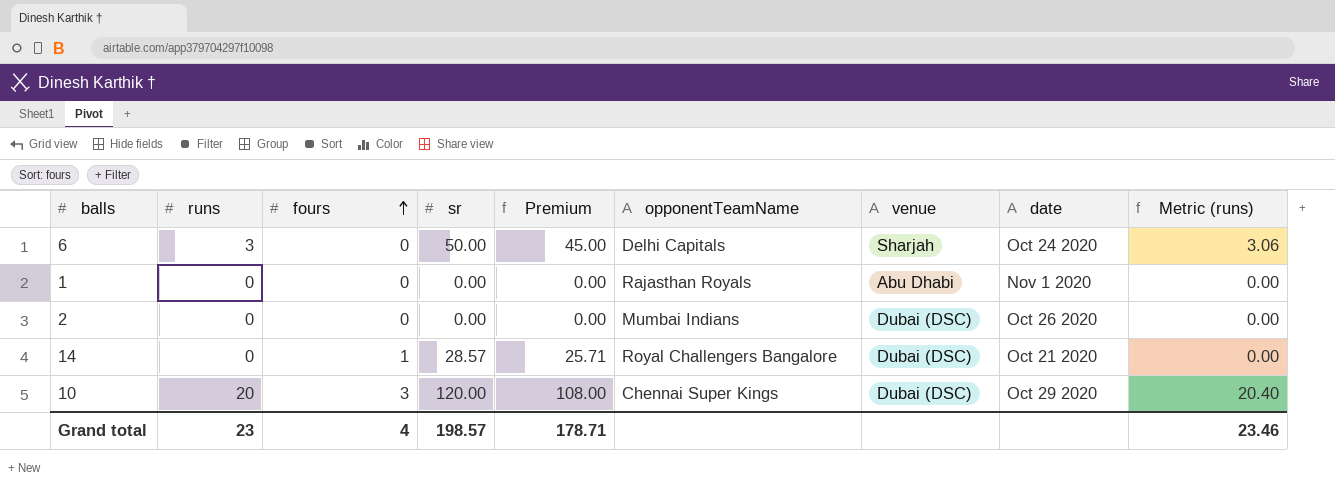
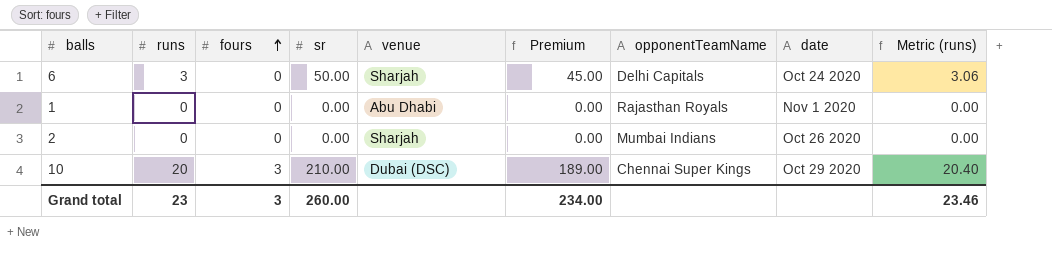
column venue | position: 7 -> 5
row 14: 0 | 1 | 28.57 | 25.71 | Royal Challengers Bangalore | Dubai (DSC) | Oct 21 2020 | 0.00 -> none
2 | venue: Dubai (DSC) -> Sharjah
10 | sr: 120.00 -> 210.00
10 | Premium: 108.00 -> 189.00
Grand total | fours: 4 -> 3
Grand total | sr: 198.57 -> 260.00
Grand total | Premium: 178.71 -> 234.00

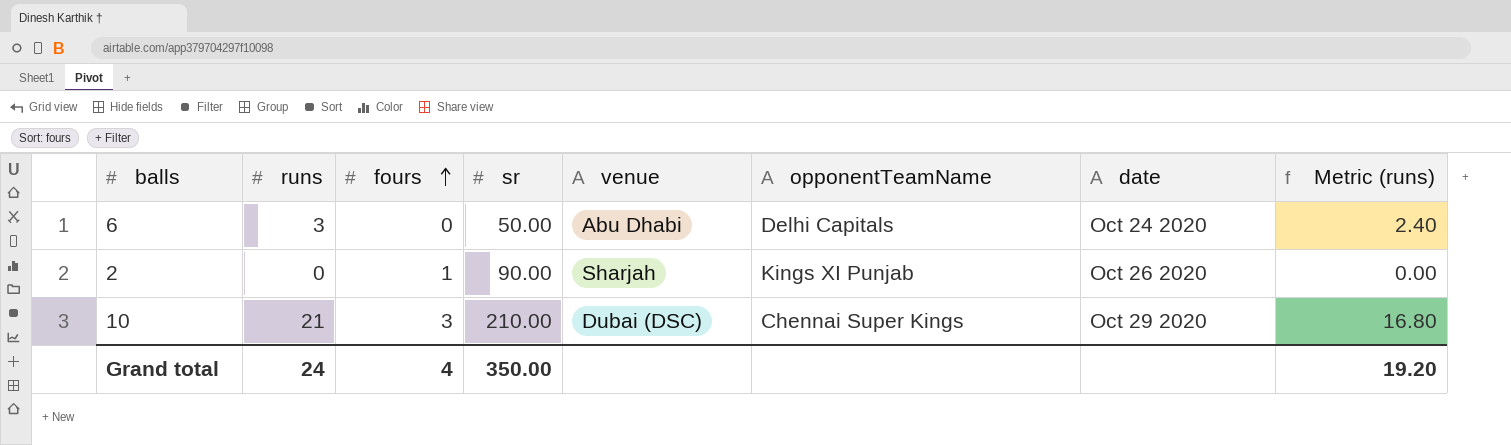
column Premium | formula: [sr] * 0.9 -> none
column Metric (runs) | formula: [runs] * 1.02 -> [runs] * 0.8
row 1: 0 | 0 | 0.00 | Abu Dhabi | 0.00 | Rajasthan Royals | Nov 1 2020 | 0.00 -> none
6 | venue: Sharjah -> Abu Dhabi
2 | fours: 0 -> 1
2 | sr: 0.00 -> 90.00
2 | opponentTeamName: Mumbai Indians -> Kings XI Punjab
10 | runs: 20 -> 21
Grand total | runs: 23 -> 24
Grand total | fours: 3 -> 4
Grand total | sr: 260.00 -> 350.00
Grand total | Metric (runs): 23.46 -> 19.20

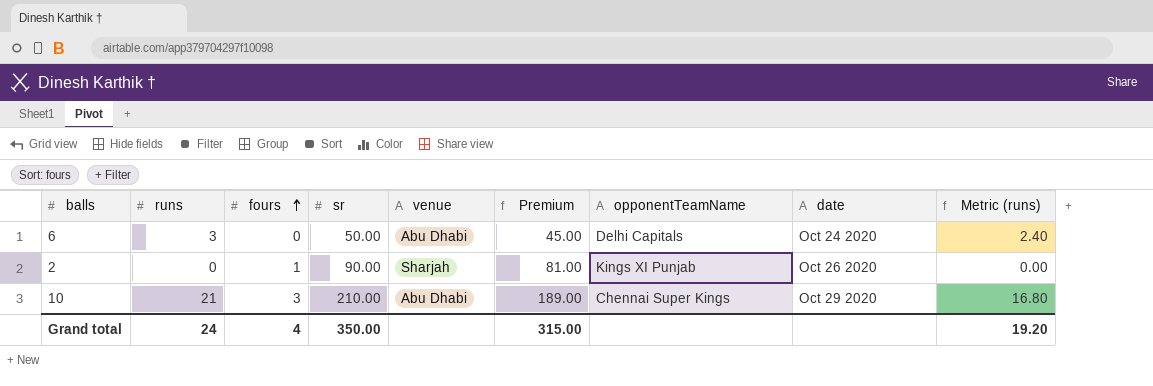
column Premium | formula: none -> [sr] * 0.9
10 | venue: Dubai (DSC) -> Abu Dhabi

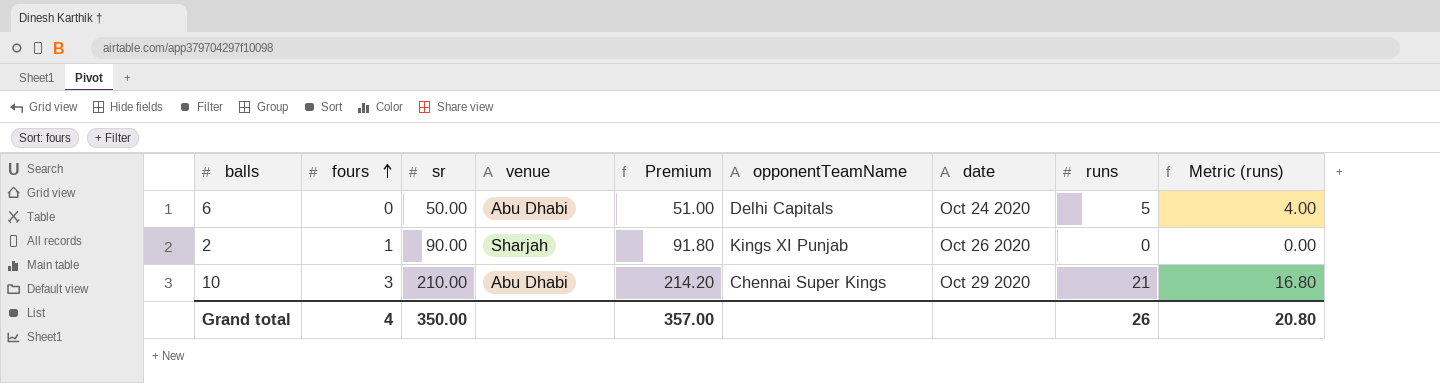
column Premium | formula: [sr] * 0.9 -> [sr] * 1.02
column runs | position: 2 -> 8
6 | runs: 3 -> 5
6 | Metric (runs): 2.40 -> 4.00
Grand total | Premium: 315.00 -> 357.00
Grand total | runs: 24 -> 26
Grand total | Metric (runs): 19.20 -> 20.80

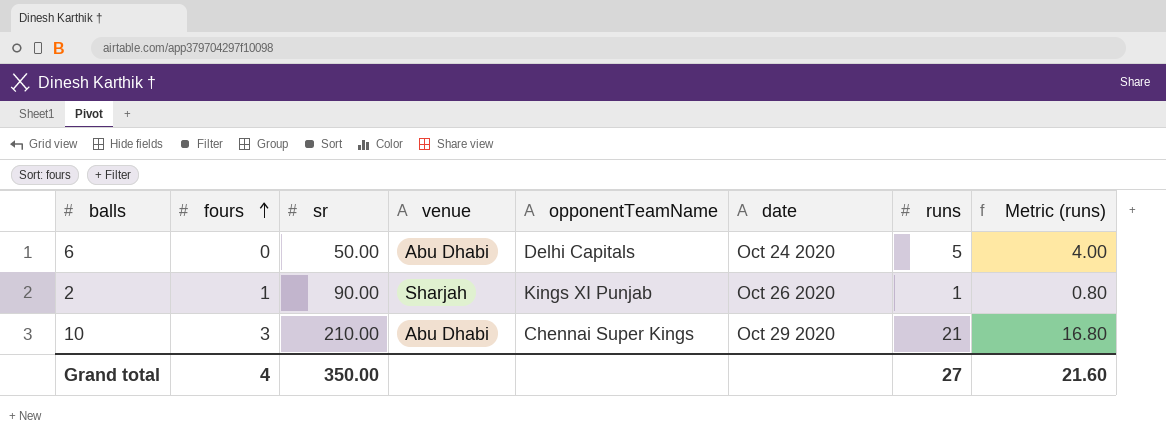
column Premium | formula: [sr] * 1.02 -> none
2 | runs: 0 -> 1
2 | Metric (runs): 0.00 -> 0.80
Grand total | runs: 26 -> 27
Grand total | Metric (runs): 20.80 -> 21.60

